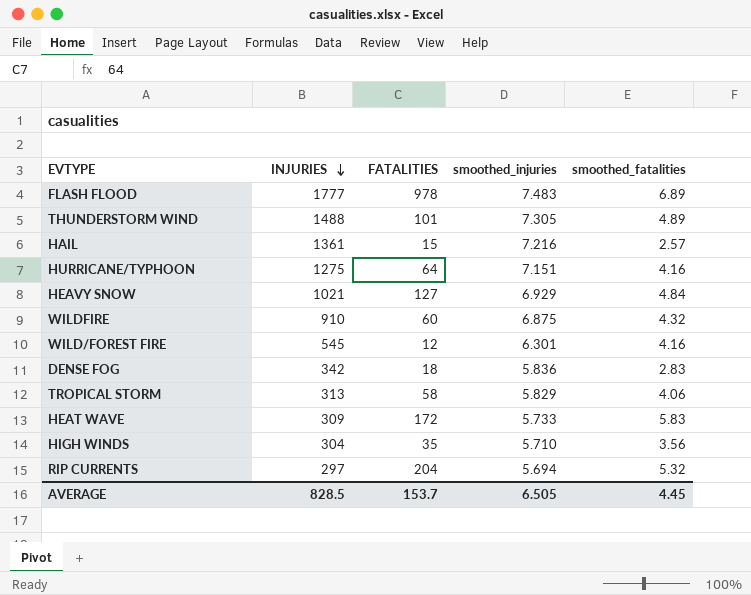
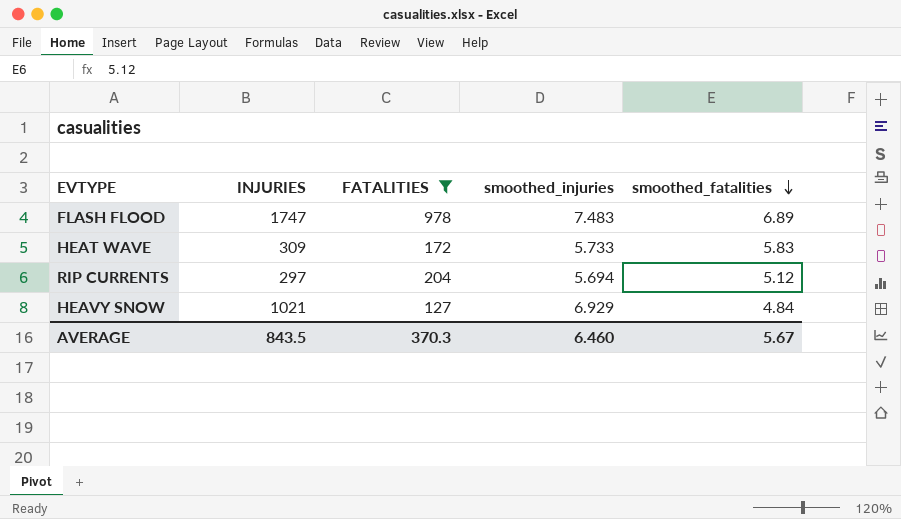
filter: none -> FATALITIES >= 127
row order: INJURIES descending -> smoothed_fatalities descending
FLASH FLOOD | INJURIES: 1777 -> 1747
RIP CURRENTS | smoothed_fatalities: 5.32 -> 5.12
AVERAGE | INJURIES: 828.5 -> 843.5
AVERAGE | FATALITIES: 153.7 -> 370.3
AVERAGE | smoothed_injuries: 6.505 -> 6.460
AVERAGE | smoothed_fatalities: 4.45 -> 5.67

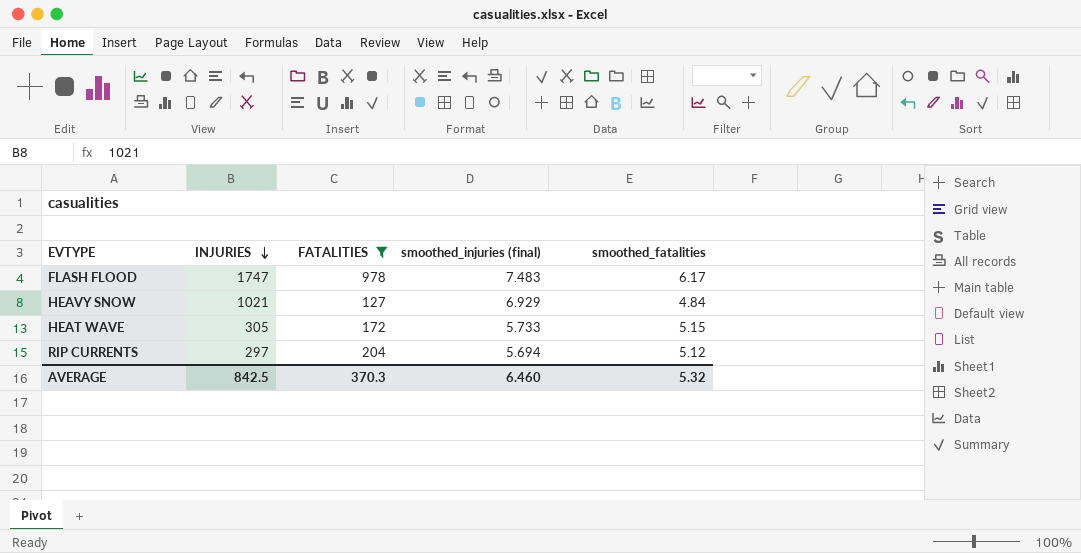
row order: smoothed_fatalities descending -> INJURIES descending
column name: smoothed_injuries -> smoothed_injuries (final)
FLASH FLOOD | smoothed_fatalities: 6.89 -> 6.17
HEAT WAVE | INJURIES: 309 -> 305
HEAT WAVE | smoothed_fatalities: 5.83 -> 5.15
AVERAGE | INJURIES: 843.5 -> 842.5
AVERAGE | smoothed_fatalities: 5.67 -> 5.32

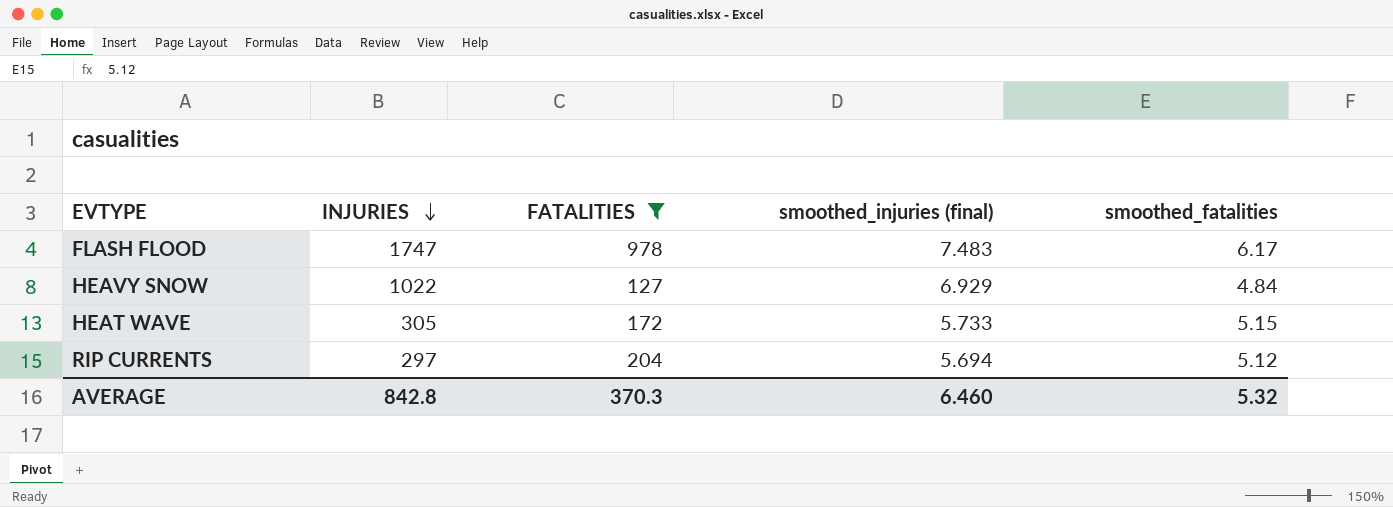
HEAVY SNOW | INJURIES: 1021 -> 1022
AVERAGE | INJURIES: 842.5 -> 842.8

